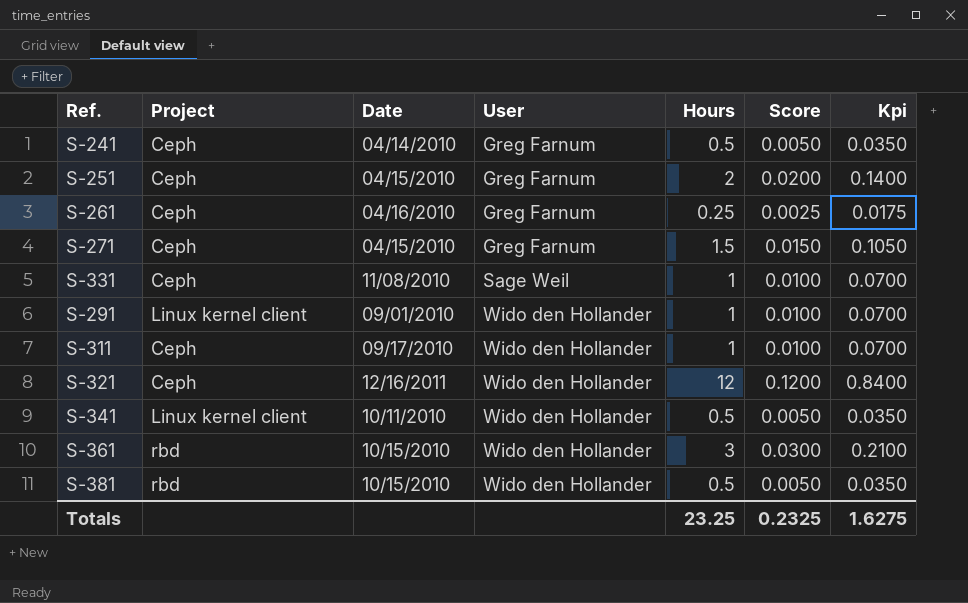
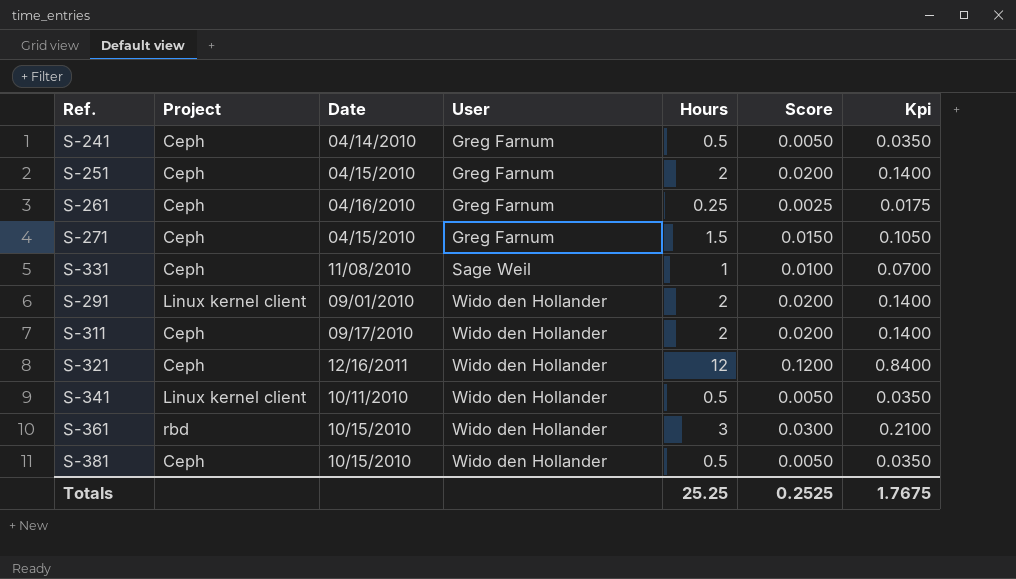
S-291 | Hours: 1 -> 2
S-291 | Score: 0.0100 -> 0.0200
S-291 | Kpi: 0.0700 -> 0.1400
S-311 | Hours: 1 -> 2
S-311 | Score: 0.0100 -> 0.0200
S-311 | Kpi: 0.0700 -> 0.1400
S-381 | Project: rbd -> Ceph
Totals | Hours: 23.25 -> 25.25
Totals | Score: 0.2325 -> 0.2525
Totals | Kpi: 1.6275 -> 1.7675

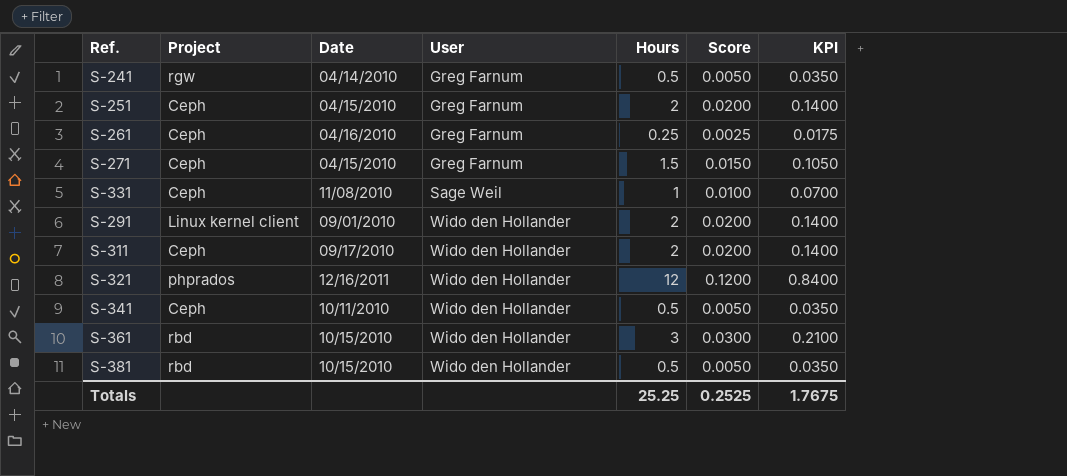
column name: Kpi -> KPI
S-241 | Project: Ceph -> rgw
S-321 | Project: Ceph -> phprados
S-341 | Project: Linux kernel client -> Ceph
S-381 | Project: Ceph -> rbd

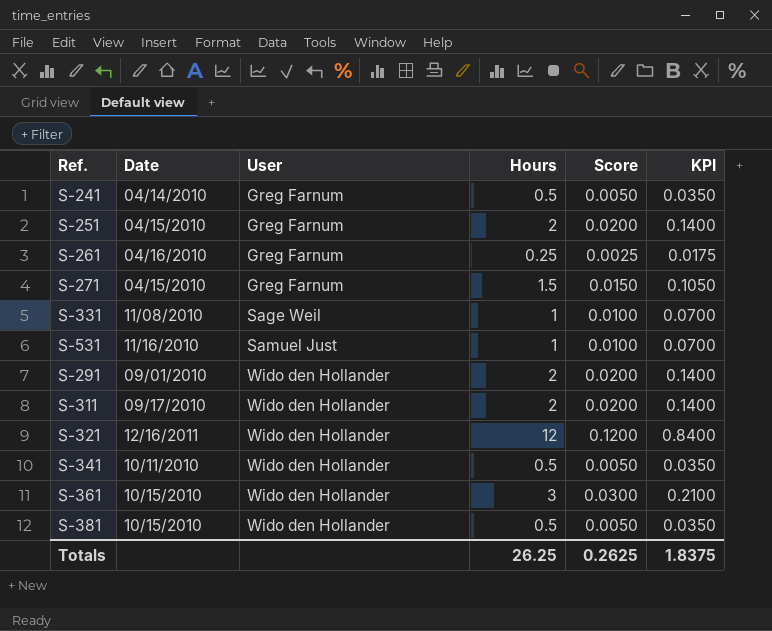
column Project | position: 2 -> none
row S-531: none -> 11/16/2010 | Samuel Just | 1 | 0.0100 | 0.0700
Totals | Hours: 25.25 -> 26.25
Totals | Score: 0.2525 -> 0.2625
Totals | KPI: 1.7675 -> 1.8375

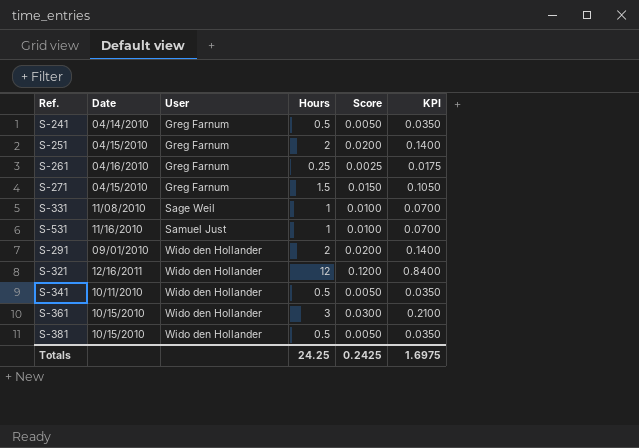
row S-311: 09/17/2010 | Wido den Hollander | 2 | 0.0200 | 0.1400 -> none
Totals | Hours: 26.25 -> 24.25
Totals | Score: 0.2625 -> 0.2425
Totals | KPI: 1.8375 -> 1.6975

